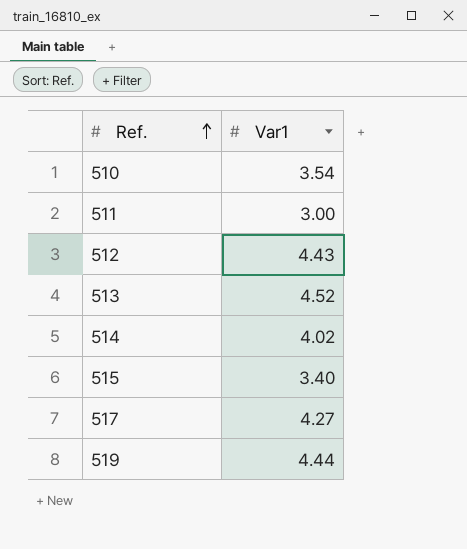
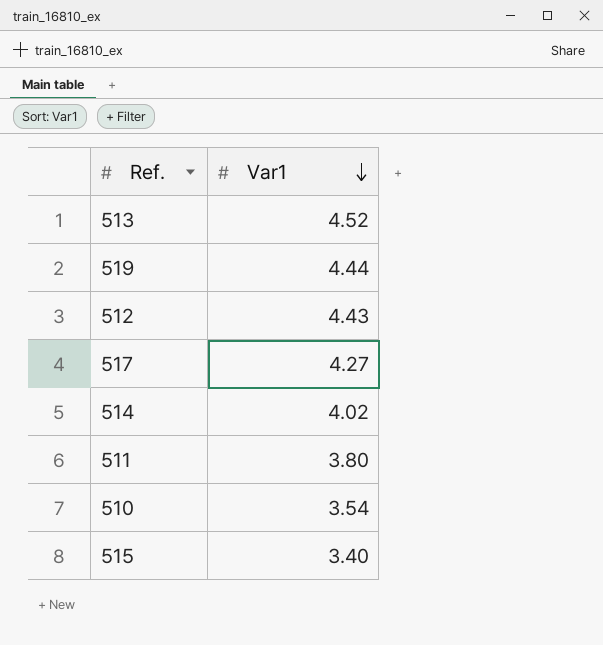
row order: Ref. ascending -> Var1 descending
511 | Var1: 3.00 -> 3.80

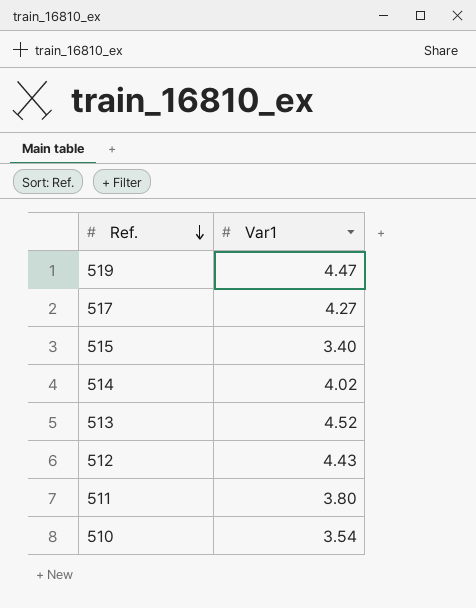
row order: Var1 descending -> Ref. descending
519 | Var1: 4.44 -> 4.47

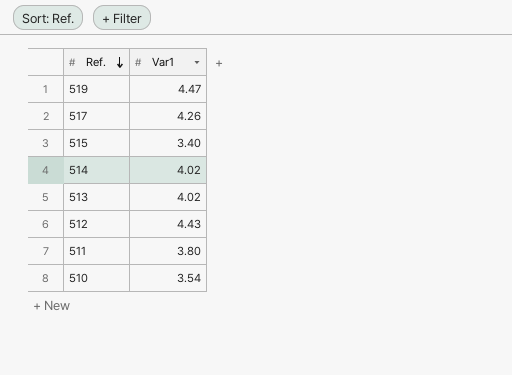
517 | Var1: 4.27 -> 4.26
513 | Var1: 4.52 -> 4.02

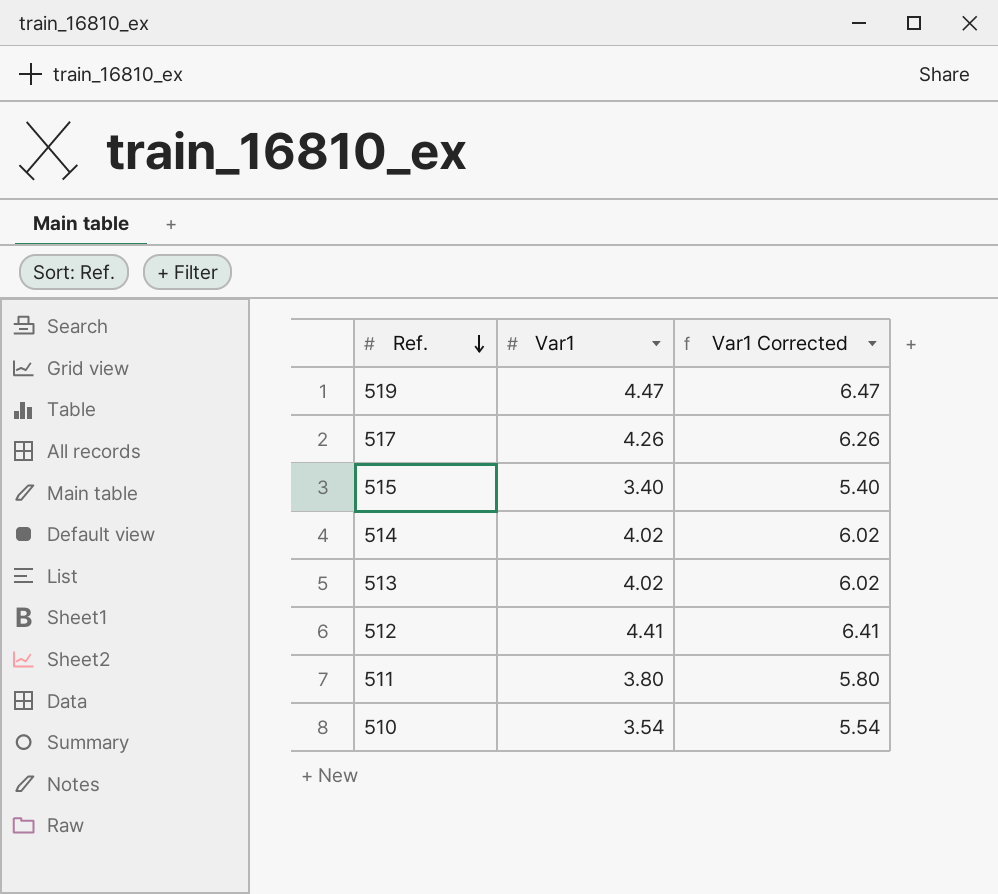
column Var1 Corrected | formula: none -> [Var1] + 2
512 | Var1: 4.43 -> 4.41

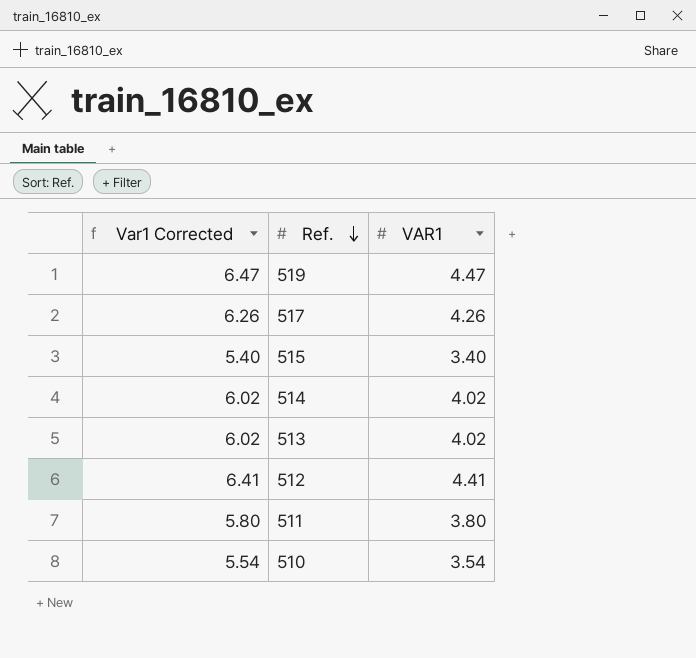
column Var1 Corrected | position: 3 -> 1
column name: Var1 -> VAR1

